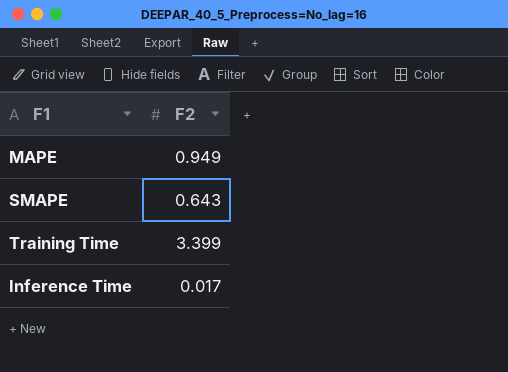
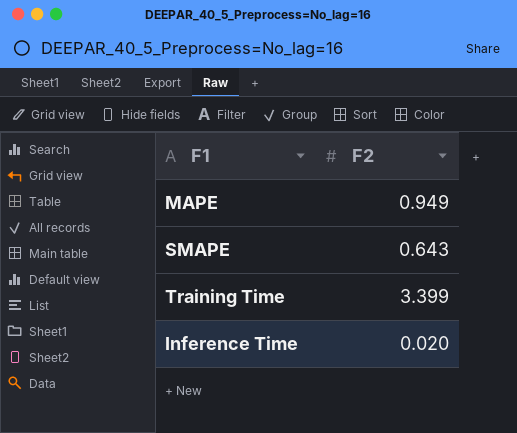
Inference Time | F2: 0.017 -> 0.020

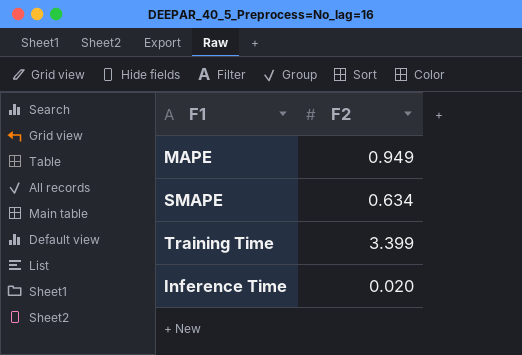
SMAPE | F2: 0.643 -> 0.634

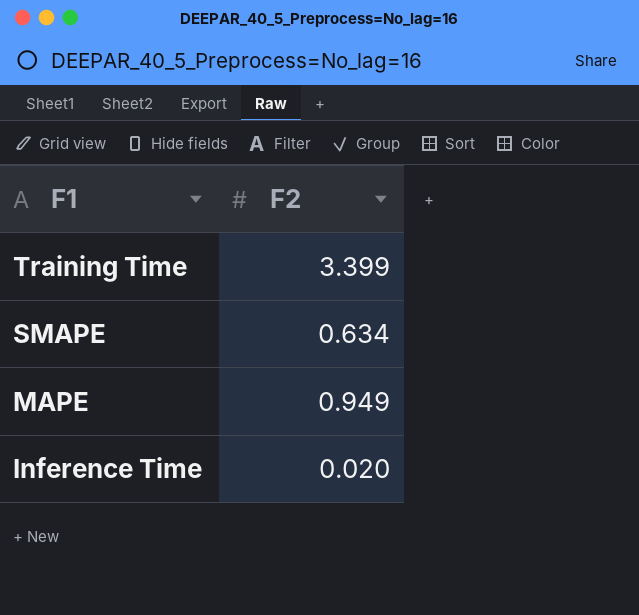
row order: none -> F1 descending

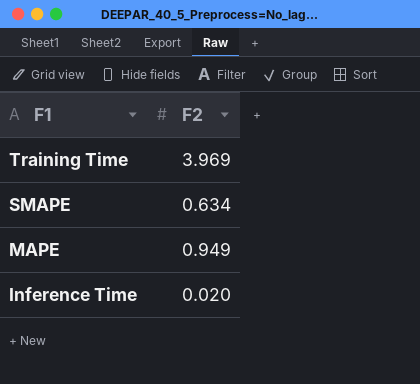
Training Time | F2: 3.399 -> 3.969

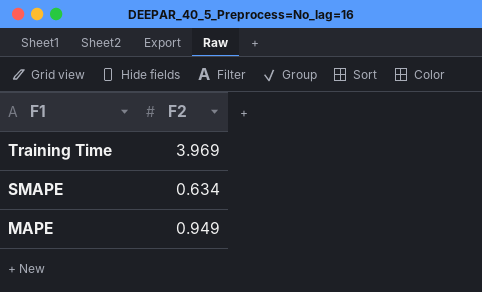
row Inference Time: 0.020 -> none

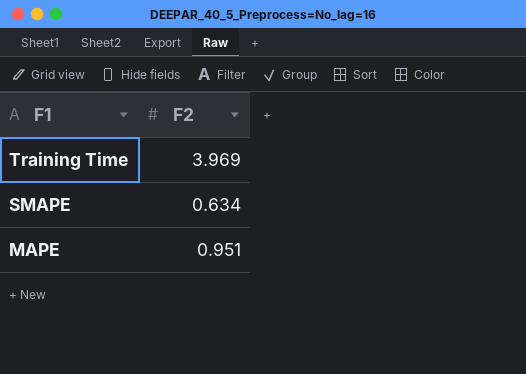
MAPE | F2: 0.949 -> 0.951

